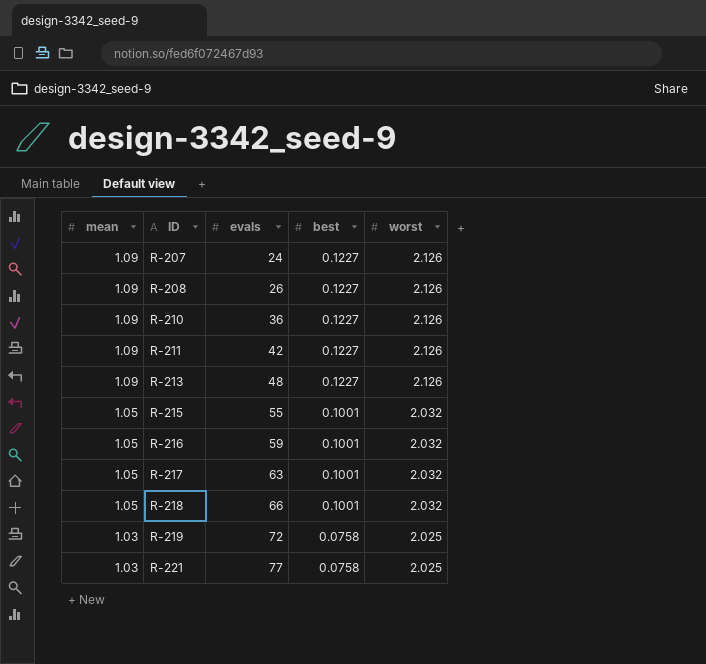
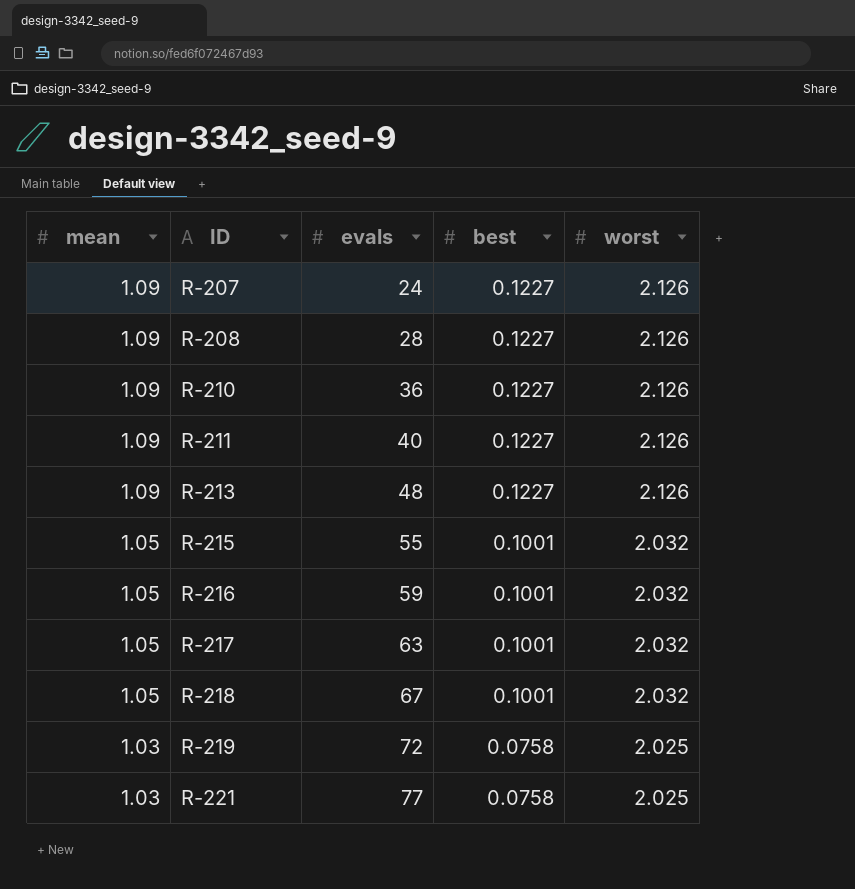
R-208 | evals: 26 -> 28
R-211 | evals: 42 -> 40
R-218 | evals: 66 -> 67

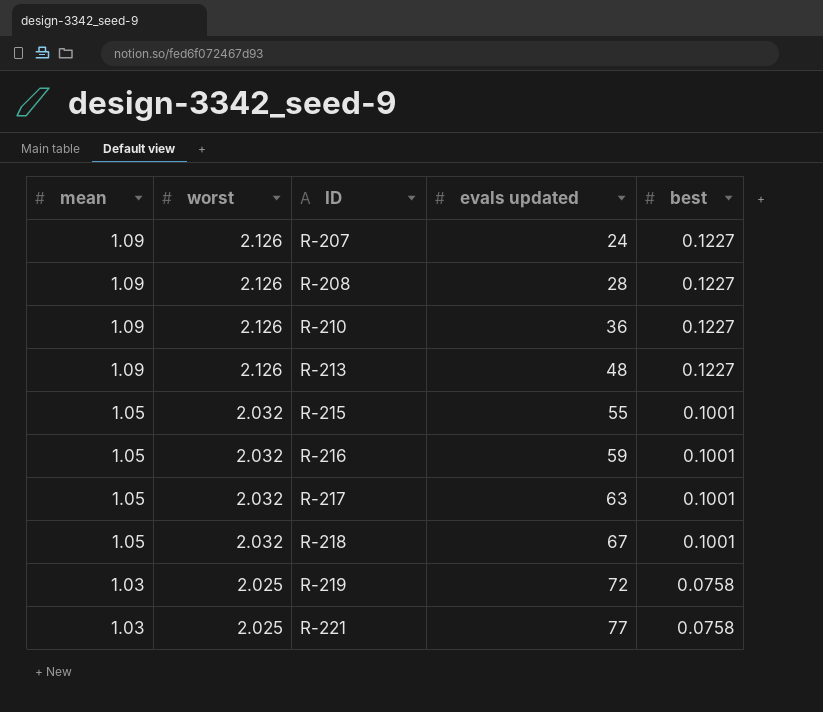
column worst | position: 5 -> 2
column name: evals -> evals updated
row R-211: 1.09 | 40 | 0.1227 | 2.126 -> none

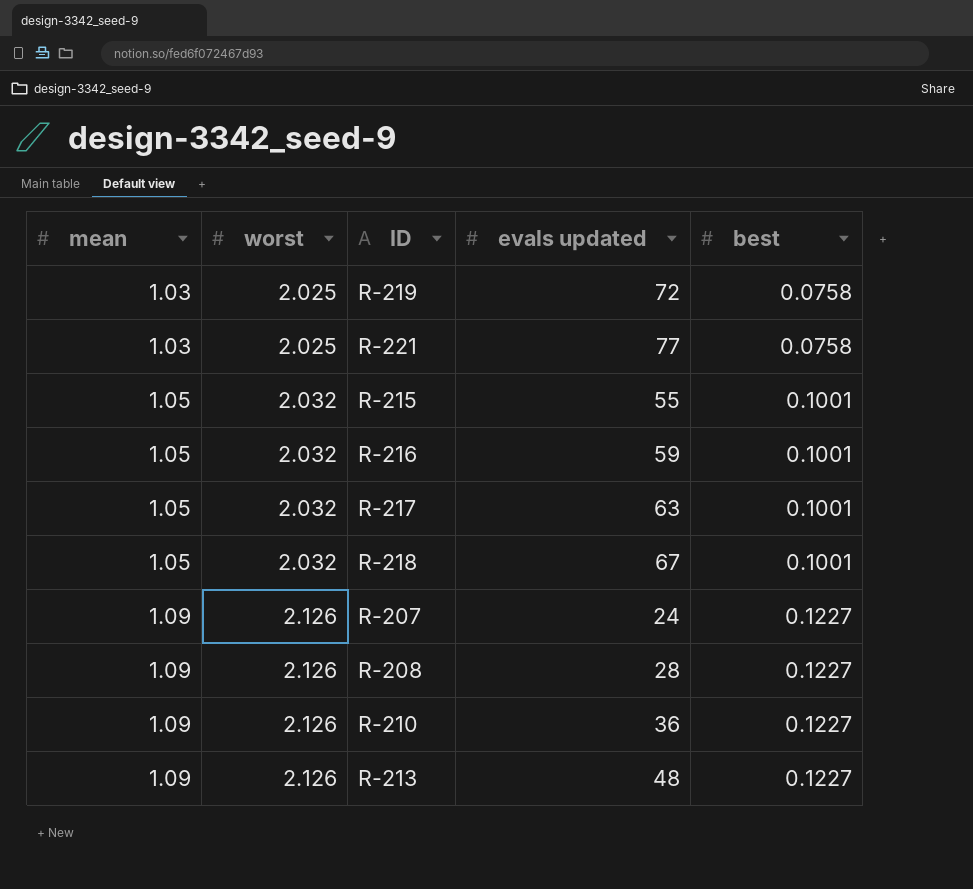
row order: mean descending -> mean ascending

